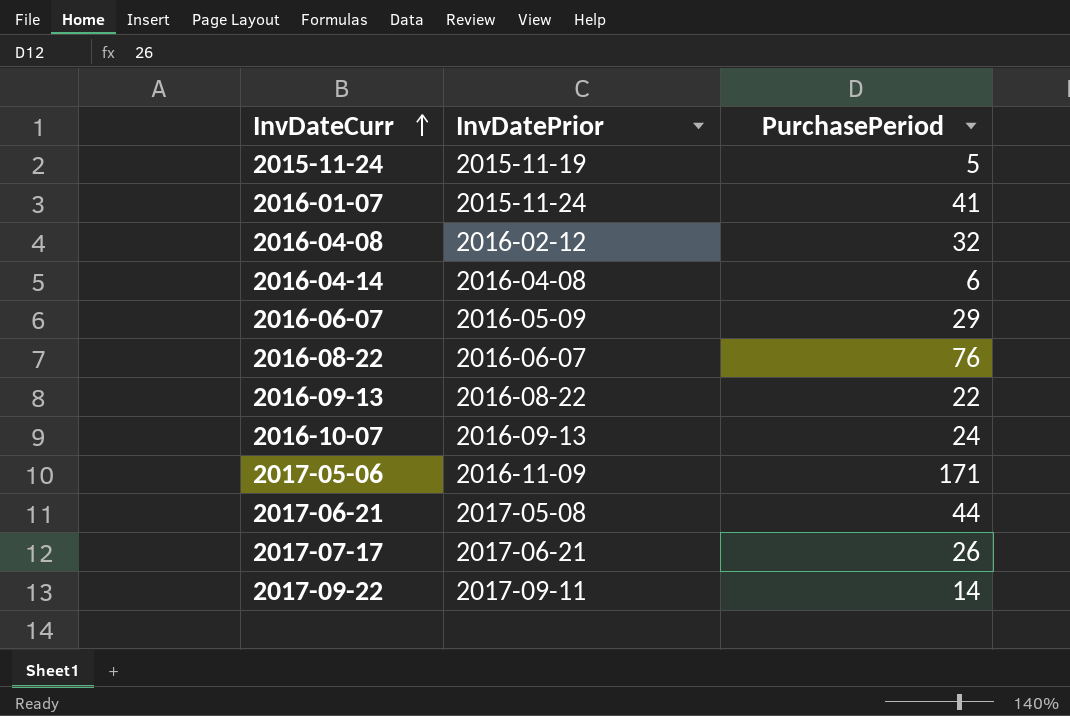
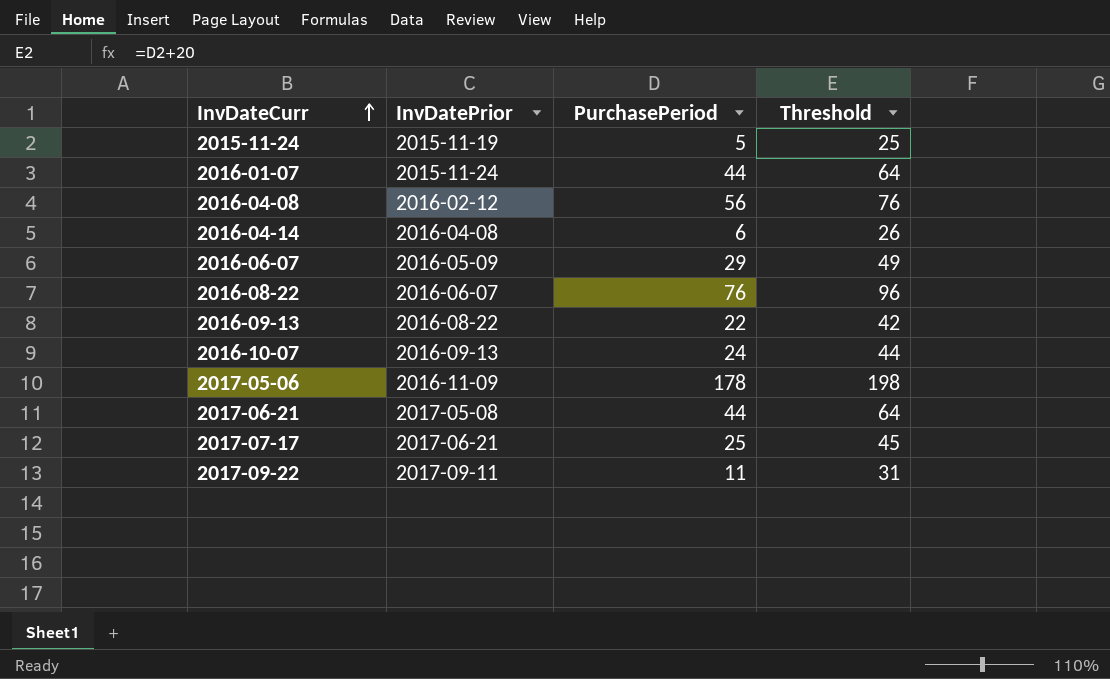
column Threshold | formula: none -> [PurchasePeriod] + 20
2016-01-07 | PurchasePeriod: 41 -> 44
2016-04-08 | PurchasePeriod: 32 -> 56
2017-05-06 | PurchasePeriod: 171 -> 178
2017-07-17 | PurchasePeriod: 26 -> 25
2017-09-22 | PurchasePeriod: 14 -> 11

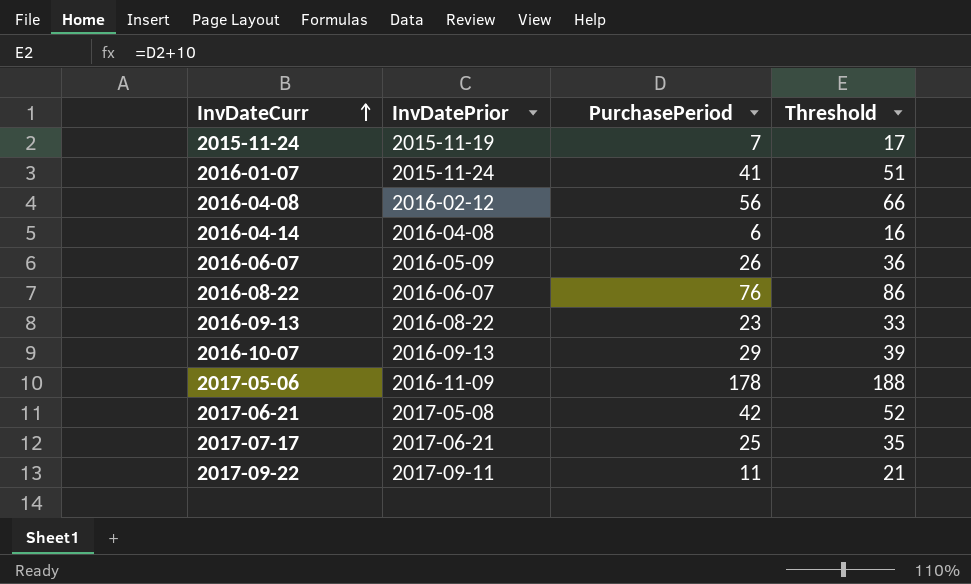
column Threshold | formula: [PurchasePeriod] + 20 -> [PurchasePeriod] + 10
2015-11-24 | PurchasePeriod: 5 -> 7
2016-01-07 | PurchasePeriod: 44 -> 41
2016-06-07 | PurchasePeriod: 29 -> 26
2016-09-13 | PurchasePeriod: 22 -> 23
2016-10-07 | PurchasePeriod: 24 -> 29
2017-06-21 | PurchasePeriod: 44 -> 42

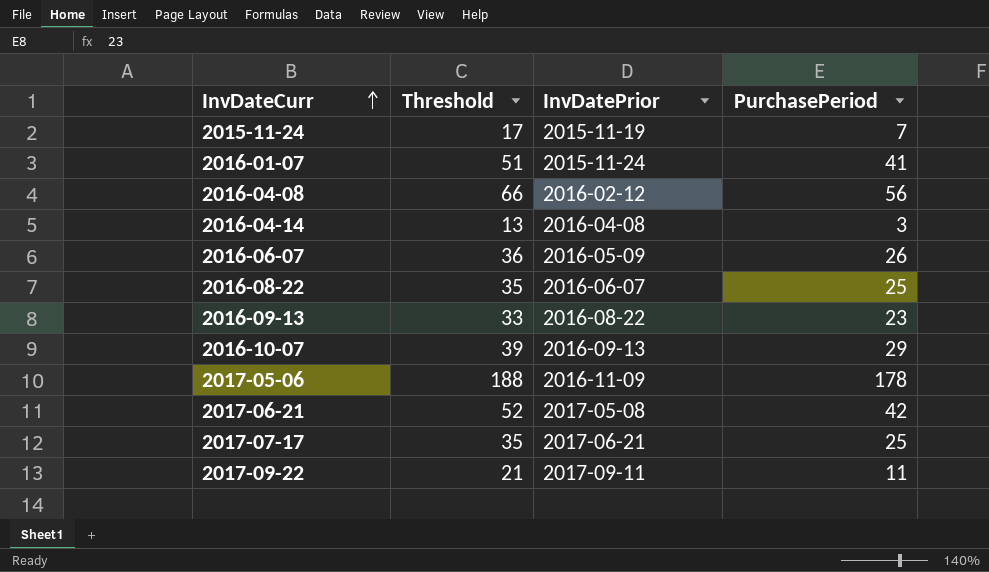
column Threshold | position: 4 -> 2
2016-04-14 | Threshold: 16 -> 13
2016-04-14 | PurchasePeriod: 6 -> 3
2016-08-22 | Threshold: 86 -> 35
2016-08-22 | PurchasePeriod: 76 -> 25

